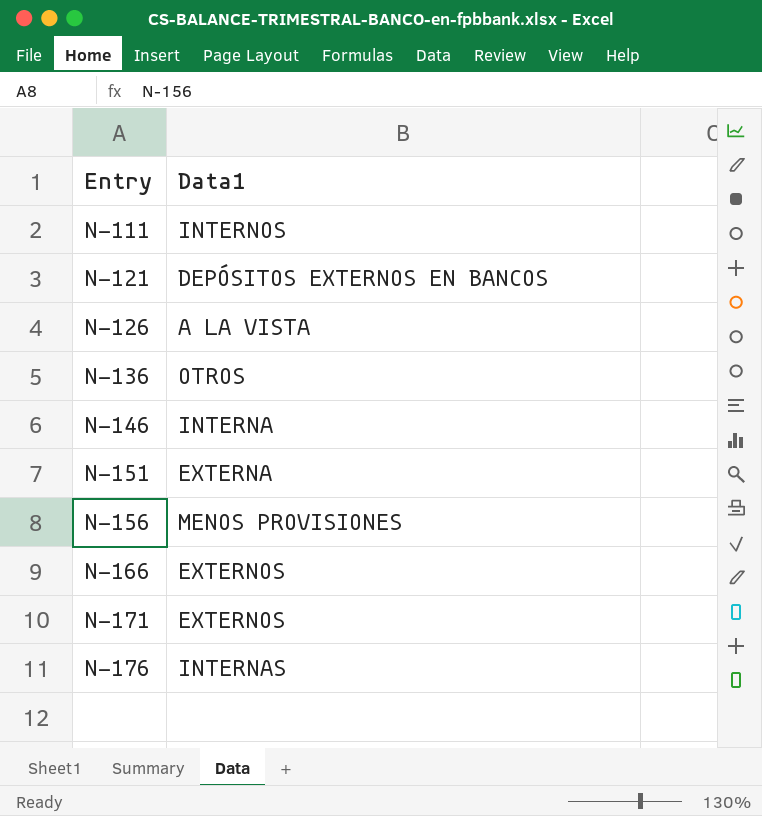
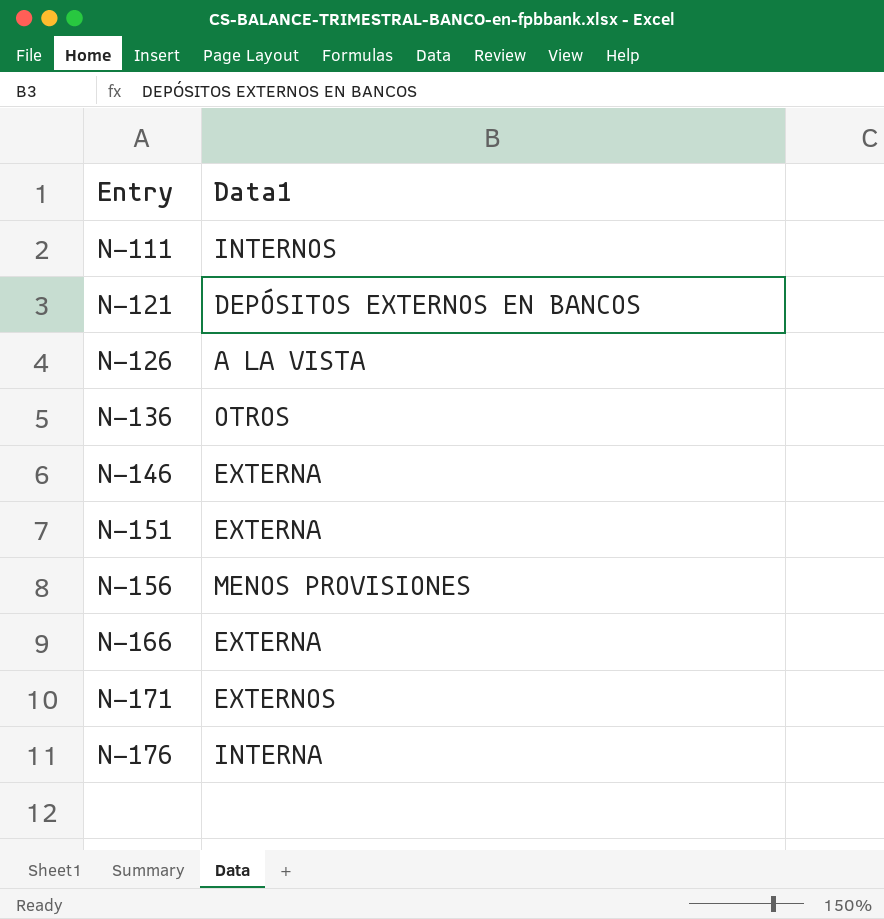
N-146 | Data1: INTERNA -> EXTERNA
N-166 | Data1: EXTERNOS -> EXTERNA
N-176 | Data1: INTERNAS -> INTERNA

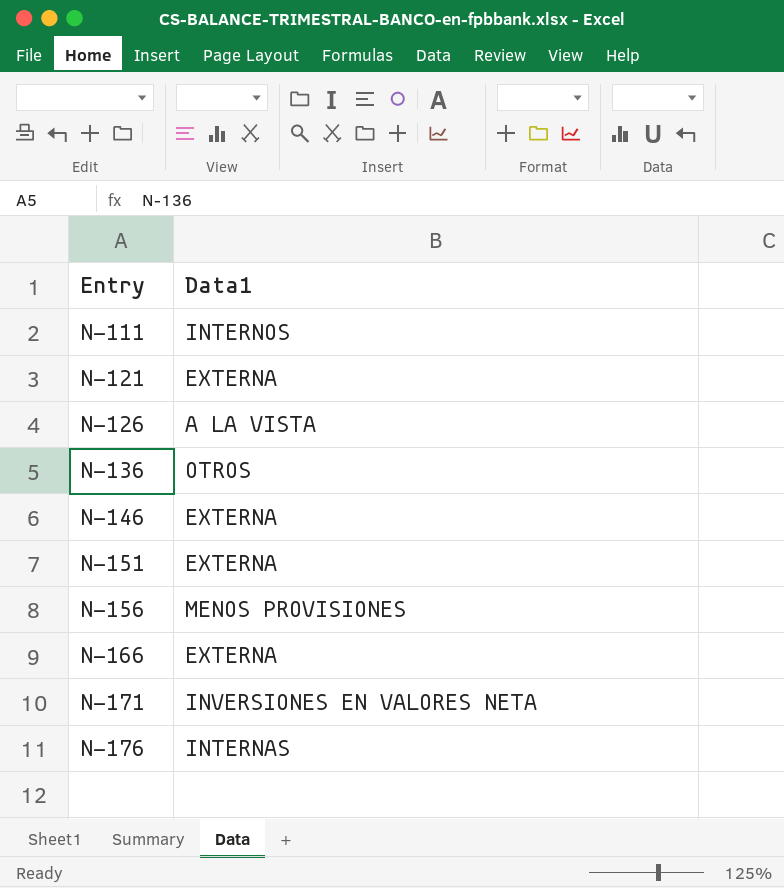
N-121 | Data1: DEPÓSITOS EXTERNOS EN BANCOS -> EXTERNA
N-171 | Data1: EXTERNOS -> INVERSIONES EN VALORES NETA
N-176 | Data1: INTERNA -> INTERNAS

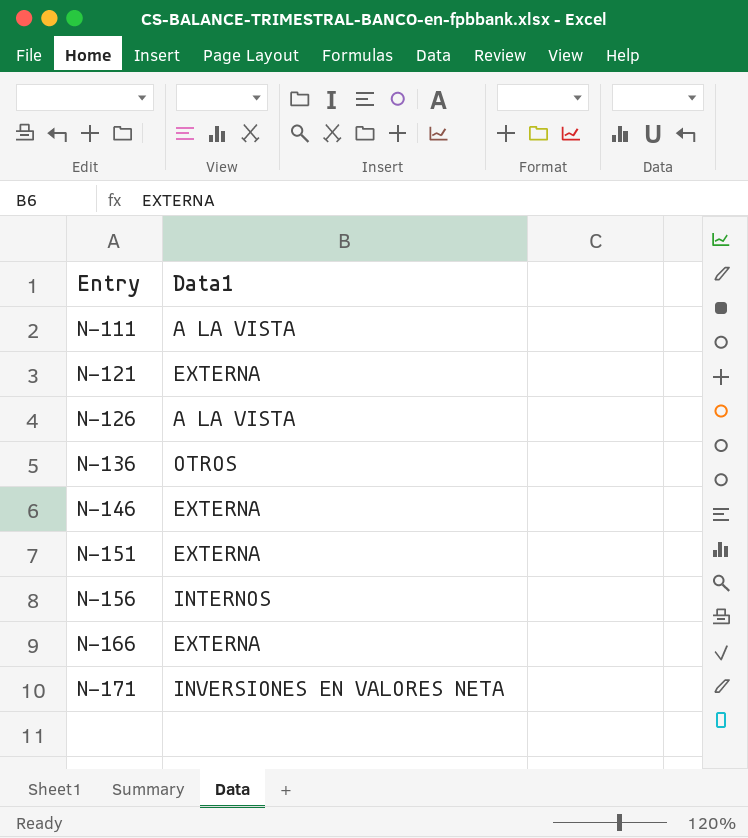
row N-176: INTERNAS -> none
N-111 | Data1: INTERNOS -> A LA VISTA
N-156 | Data1: MENOS PROVISIONES -> INTERNOS

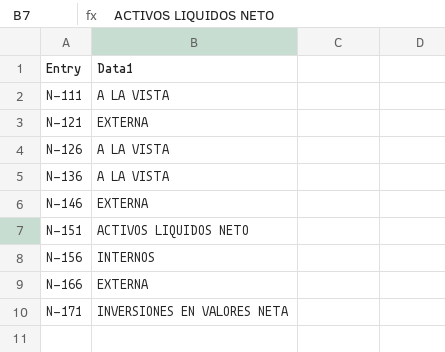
N-136 | Data1: OTROS -> A LA VISTA
N-151 | Data1: EXTERNA -> ACTIVOS LIQUIDOS NETO

